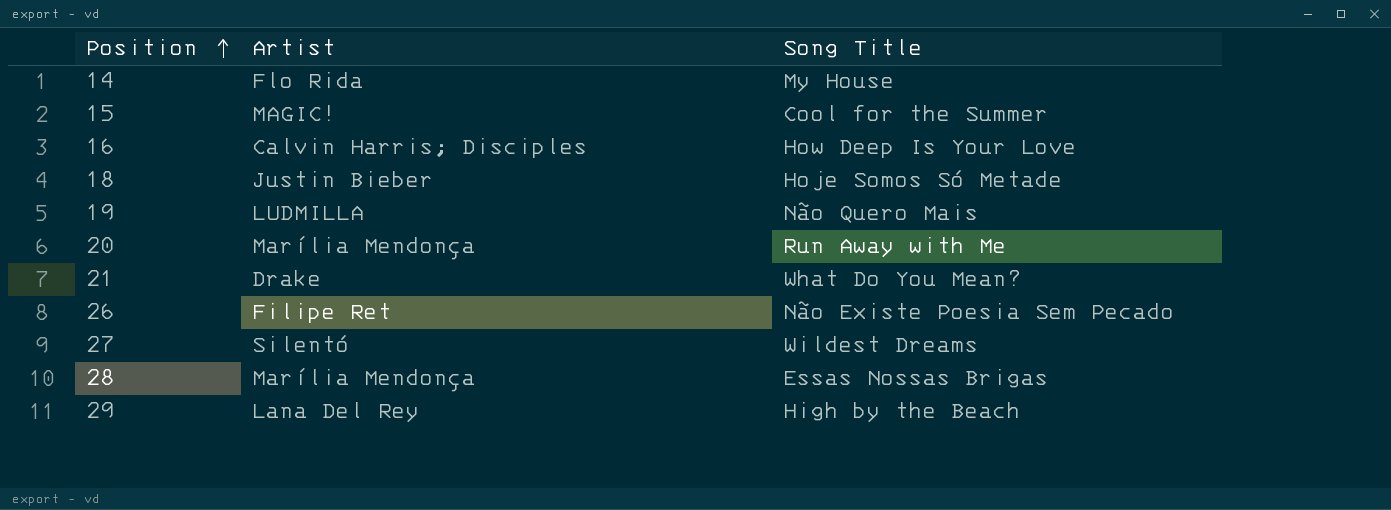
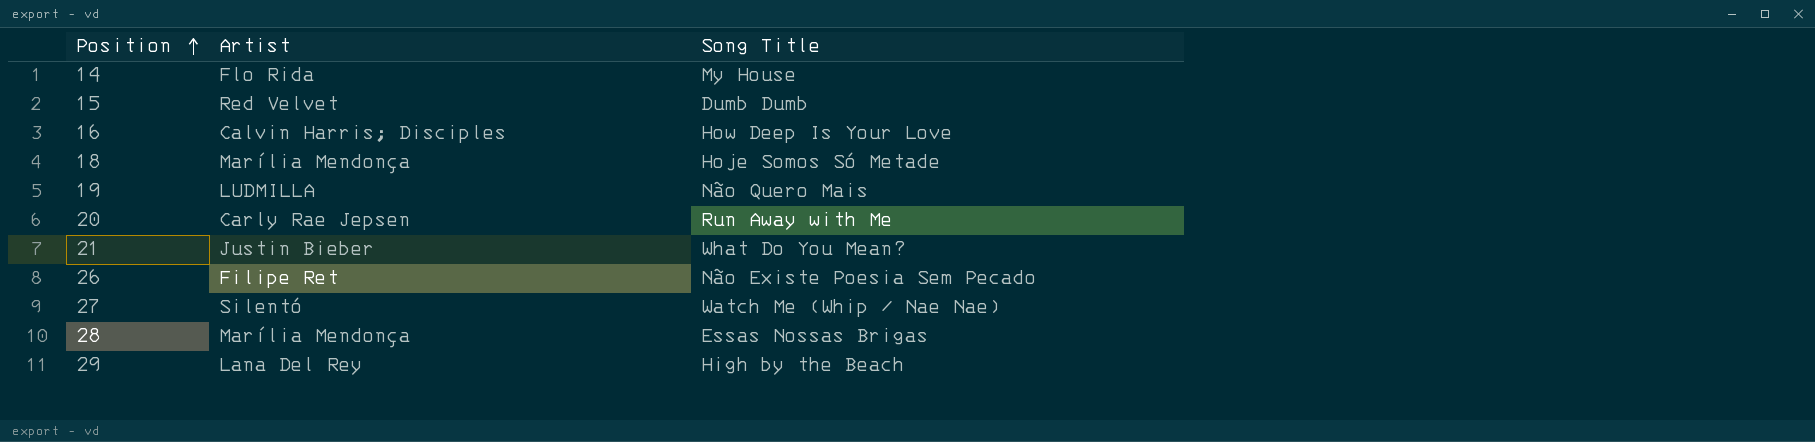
15 | Artist: MAGIC! -> Red Velvet
15 | Song Title: Cool for the Summer -> Dumb Dumb
18 | Artist: Justin Bieber -> Marília Mendonça
20 | Artist: Marília Mendonça -> Carly Rae Jepsen
21 | Artist: Drake -> Justin Bieber
27 | Song Title: Wildest Dreams -> Watch Me (Whip / Nae Nae)

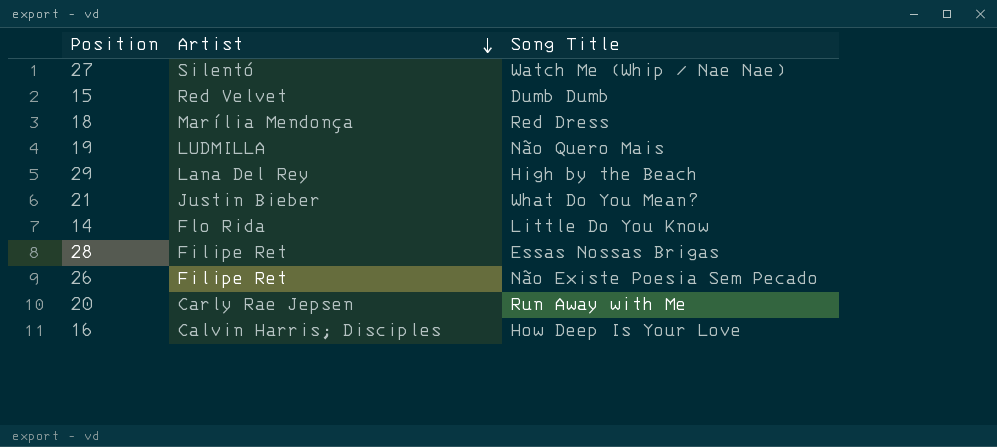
row order: Position ascending -> Artist descending
18 | Song Title: Hoje Somos Só Metade -> Red Dress
14 | Song Title: My House -> Little Do You Know
28 | Artist: Marília Mendonça -> Filipe Ret

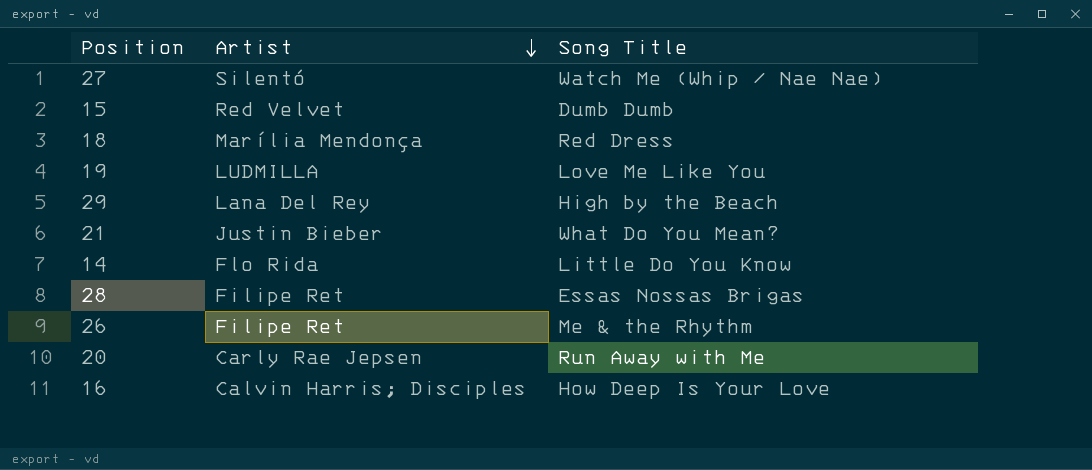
19 | Song Title: Não Quero Mais -> Love Me Like You
26 | Song Title: Não Existe Poesia Sem Pecado -> Me & the Rhythm

